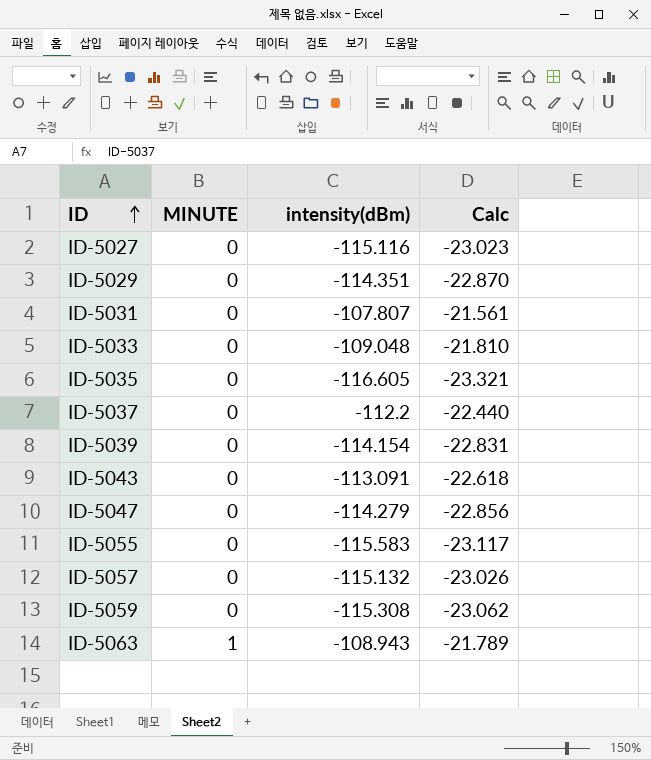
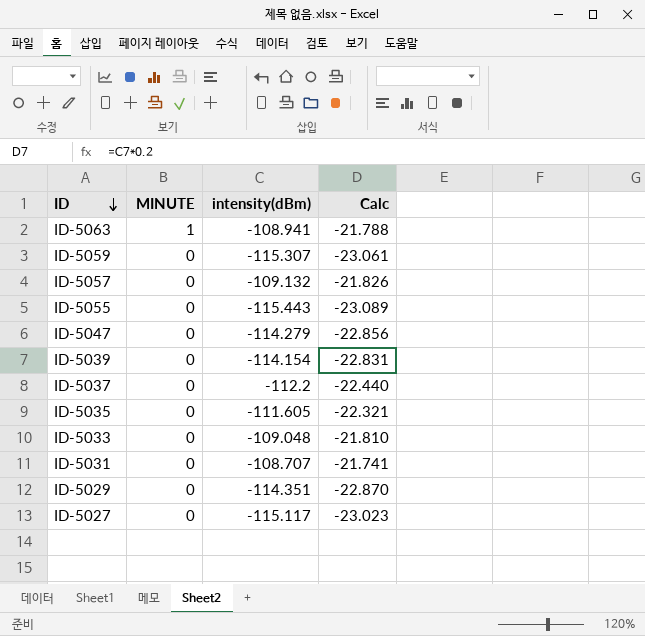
row order: ID ascending -> ID descending
row ID-5043: 0 | -113.091 | -22.618 -> none
ID-5063 | intensity(dBm): -108.943 -> -108.941
ID-5063 | Calc: -21.789 -> -21.788
ID-5059 | intensity(dBm): -115.308 -> -115.307
ID-5059 | Calc: -23.062 -> -23.061
ID-5057 | intensity(dBm): -115.132 -> -109.132
ID-5057 | Calc: -23.026 -> -21.826
ID-5055 | intensity(dBm): -115.583 -> -115.443
ID-5055 | Calc: -23.117 -> -23.089
ID-5035 | intensity(dBm): -116.605 -> -111.605
ID-5035 | Calc: -23.321 -> -22.321
ID-5031 | intensity(dBm): -107.807 -> -108.707
ID-5031 | Calc: -21.561 -> -21.741
ID-5027 | intensity(dBm): -115.116 -> -115.117

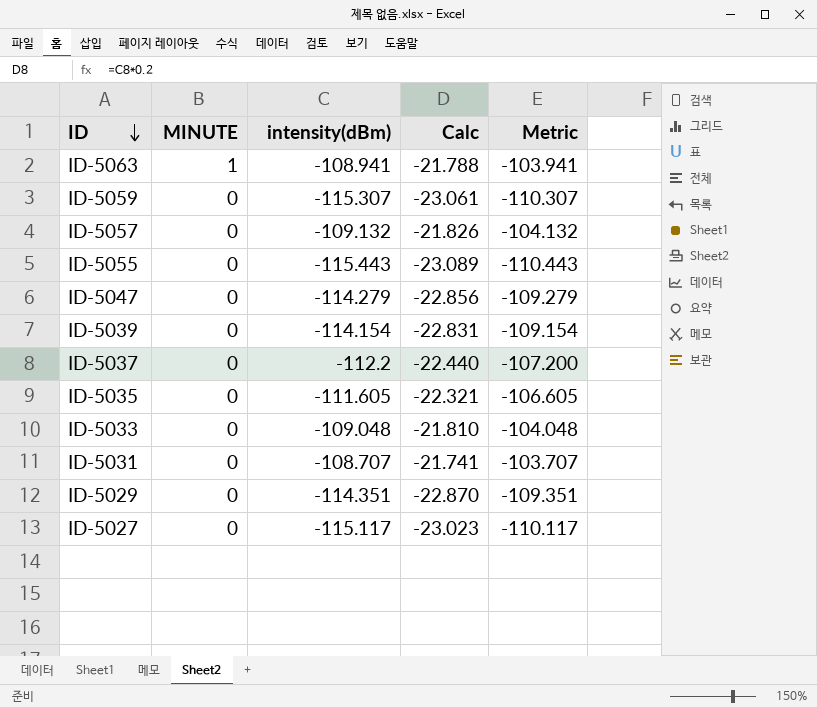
column Metric | formula: none -> [intensity(dBm)] + 5

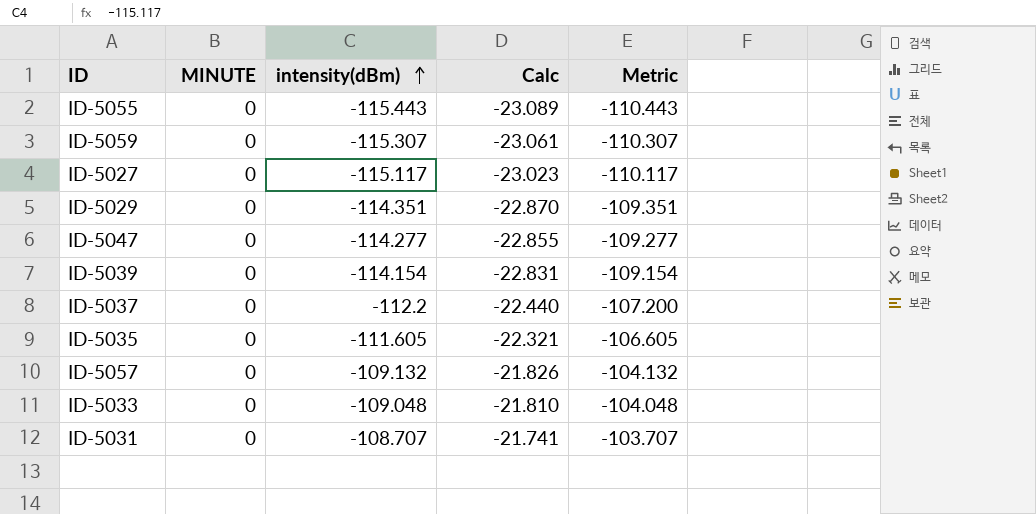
row order: ID descending -> intensity(dBm) ascending
row ID-5063: 1 | -108.941 | -21.788 | -103.941 -> none
ID-5047 | intensity(dBm): -114.279 -> -114.277
ID-5047 | Calc: -22.856 -> -22.855
ID-5047 | Metric: -109.279 -> -109.277

